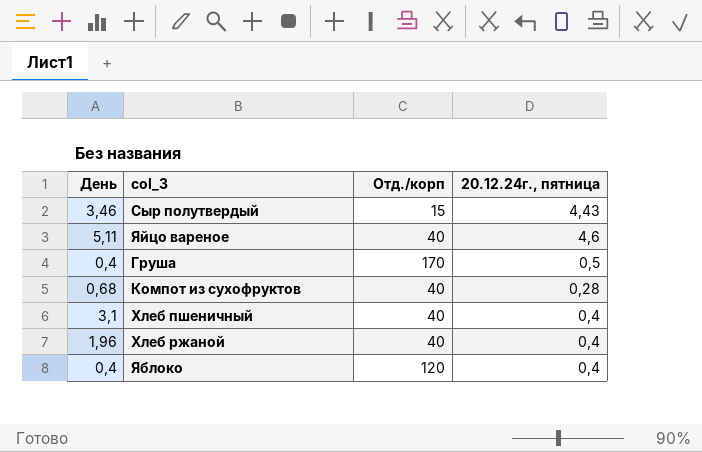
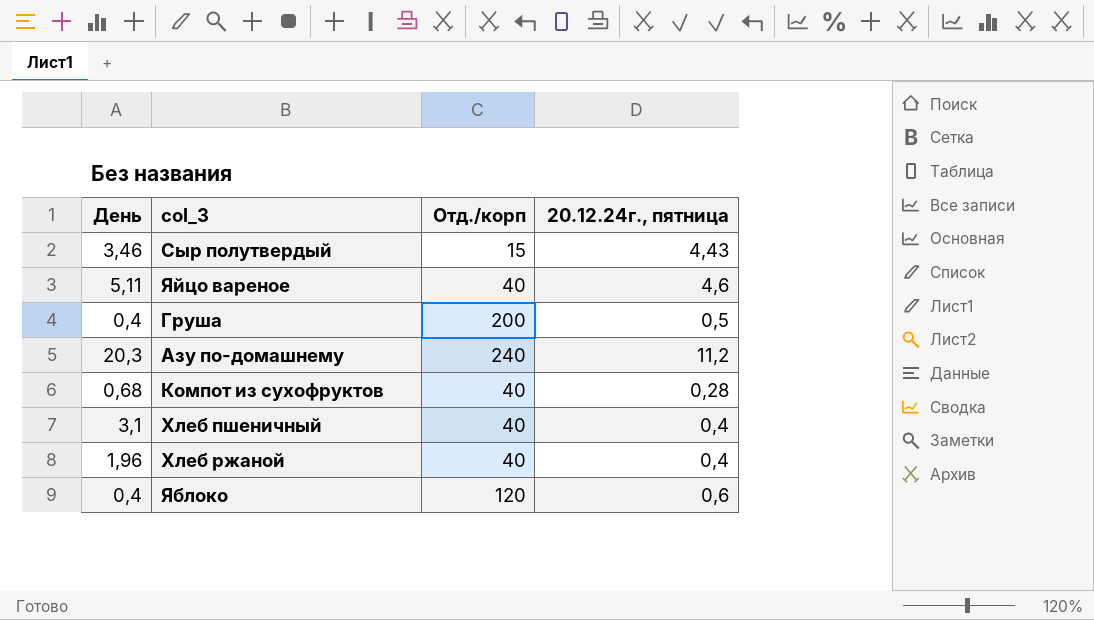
Груша | Отд./корп: 170 -> 200
row Азу по-домашнему: none -> 20,3 | 240 | 11,2
Яблоко | 20.12.24г., пятница: 0,4 -> 0,6

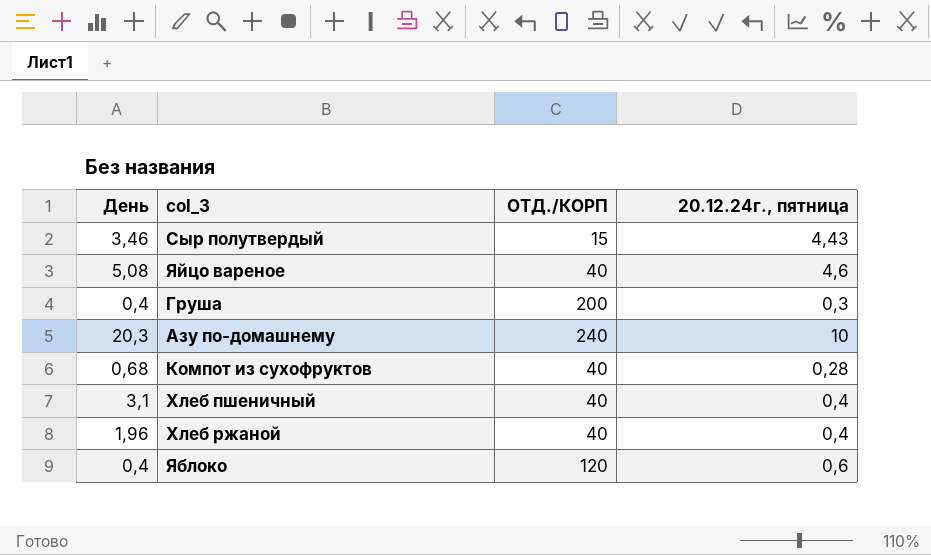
column name: Отд./корп -> ОТД./КОРП
Яйцо вареное | День: 5,11 -> 5,08
Груша | 20.12.24г., пятница: 0,5 -> 0,3
Азу по-домашнему | 20.12.24г., пятница: 11,2 -> 10

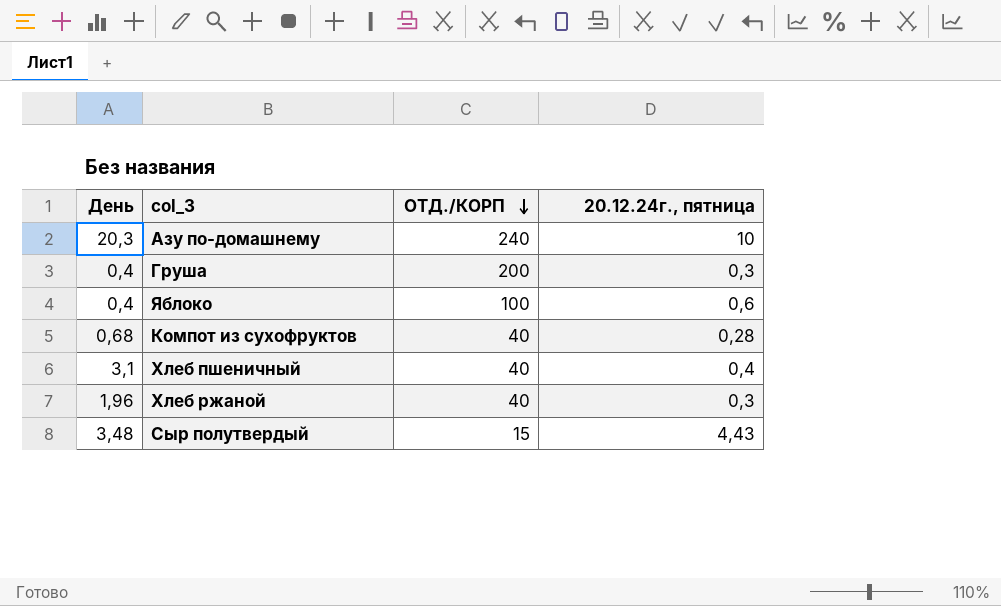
row order: none -> ОТД./КОРП descending
row Яйцо вареное: 5,08 | 40 | 4,6 -> none
Яблоко | ОТД./КОРП: 120 -> 100
Хлеб ржаной | 20.12.24г., пятница: 0,4 -> 0,3
Сыр полутвердый | День: 3,46 -> 3,48

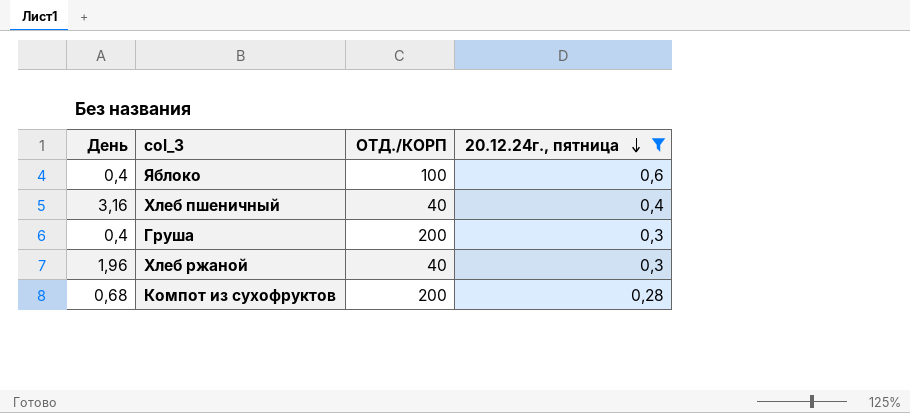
filter: none -> 20.12.24г., пятница <= 0,6
row order: ОТД./КОРП descending -> 20.12.24г., пятница descending
Хлеб пшеничный | День: 3,1 -> 3,16
Компот из сухофруктов | ОТД./КОРП: 40 -> 200

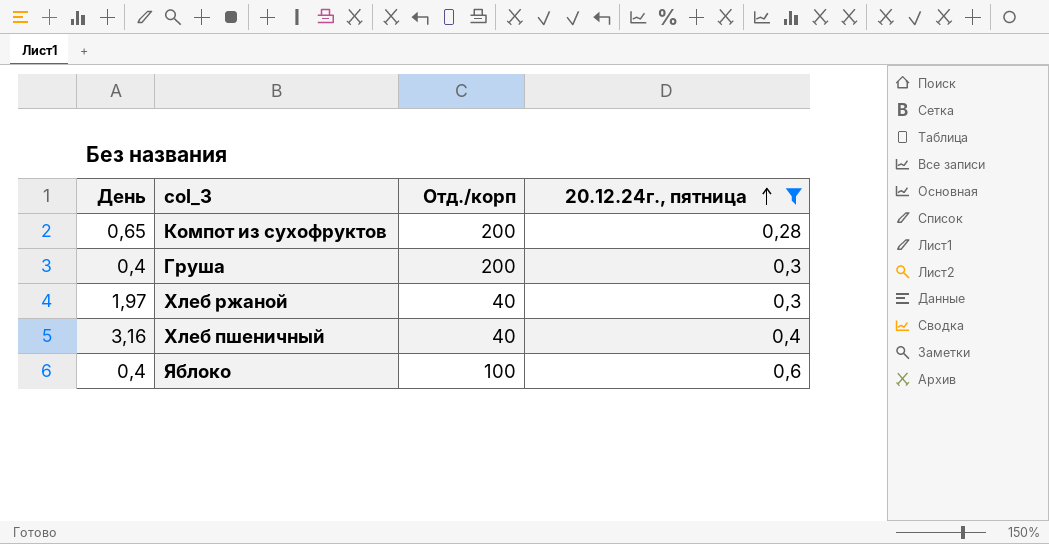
row order: 20.12.24г., пятница descending -> 20.12.24г., пятница ascending
column name: ОТД./КОРП -> Отд./корп
Компот из сухофруктов | День: 0,68 -> 0,65
Хлеб ржаной | День: 1,96 -> 1,97

